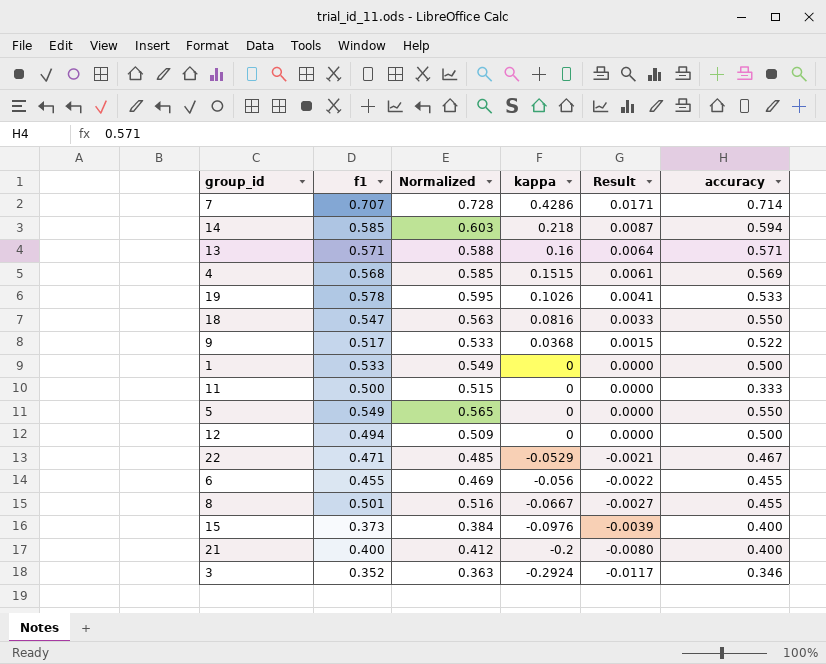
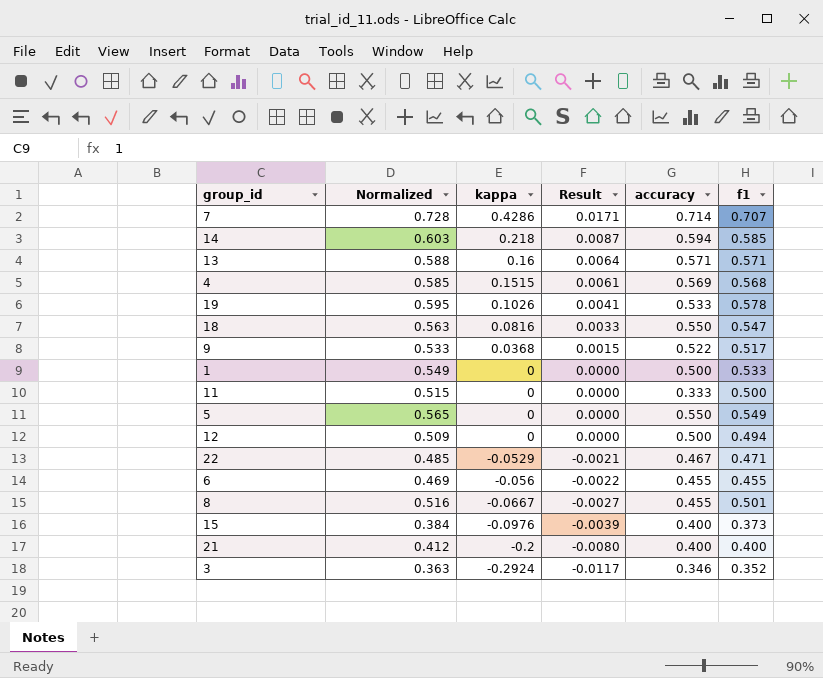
column f1 | position: 2 -> 6

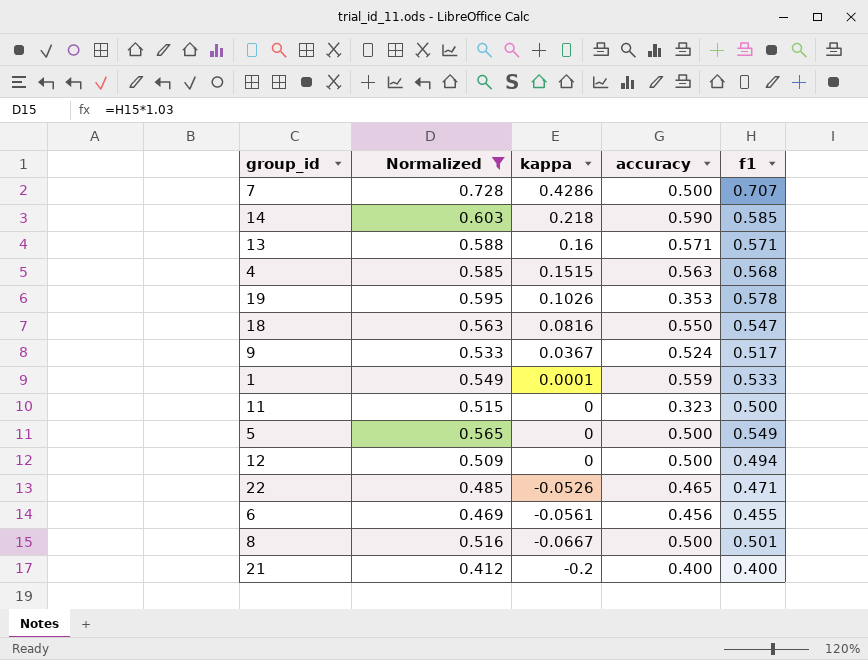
filter: none -> Normalized >= 0.412
column Result | formula: [kappa] * 0.04 -> none
7 | accuracy: 0.714 -> 0.500
14 | accuracy: 0.594 -> 0.590
4 | accuracy: 0.569 -> 0.563
19 | accuracy: 0.533 -> 0.353
9 | kappa: 0.0368 -> 0.0367
9 | accuracy: 0.522 -> 0.524
1 | kappa: 0 -> 0.0001
1 | accuracy: 0.500 -> 0.559
11 | accuracy: 0.333 -> 0.323
5 | accuracy: 0.550 -> 0.500
22 | kappa: -0.0529 -> -0.0526
22 | accuracy: 0.467 -> 0.465
6 | kappa: -0.056 -> -0.0561
6 | accuracy: 0.455 -> 0.456
8 | accuracy: 0.455 -> 0.500

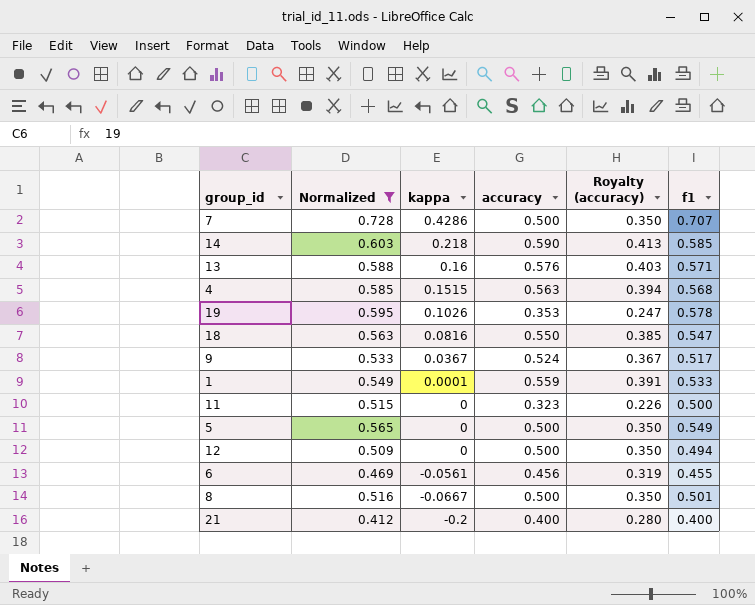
column Royalty (accuracy) | formula: none -> [accuracy] * 0.7
row 22: 0.485 | -0.0526 | 0.465 | 0.471 -> none
13 | accuracy: 0.571 -> 0.576

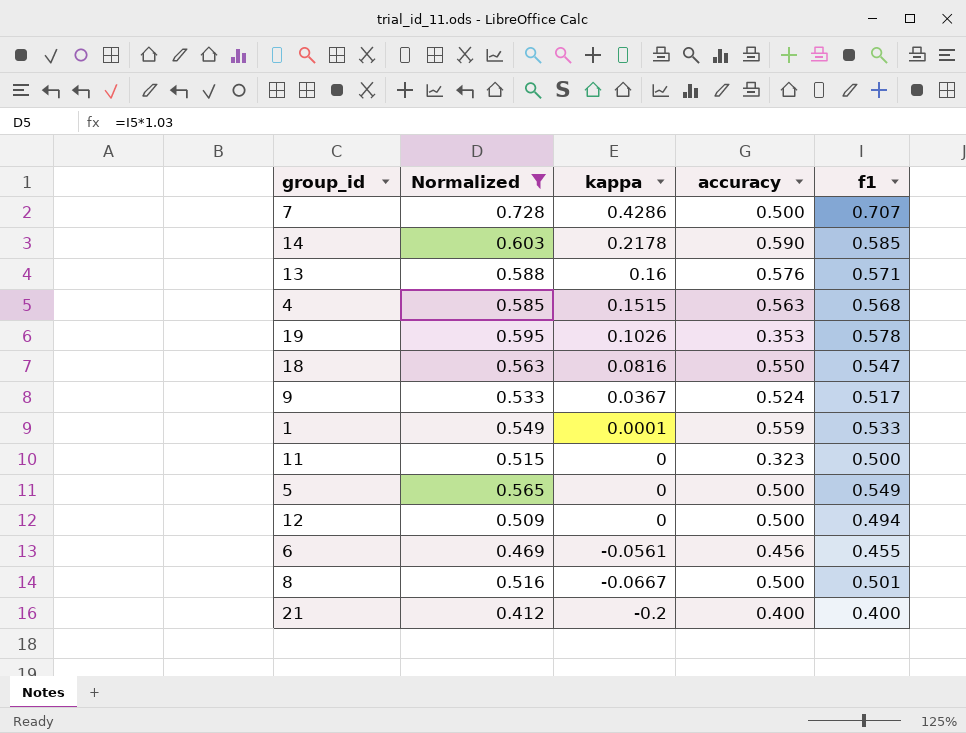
column Royalty (accuracy) | formula: [accuracy] * 0.7 -> none
14 | kappa: 0.218 -> 0.2178

